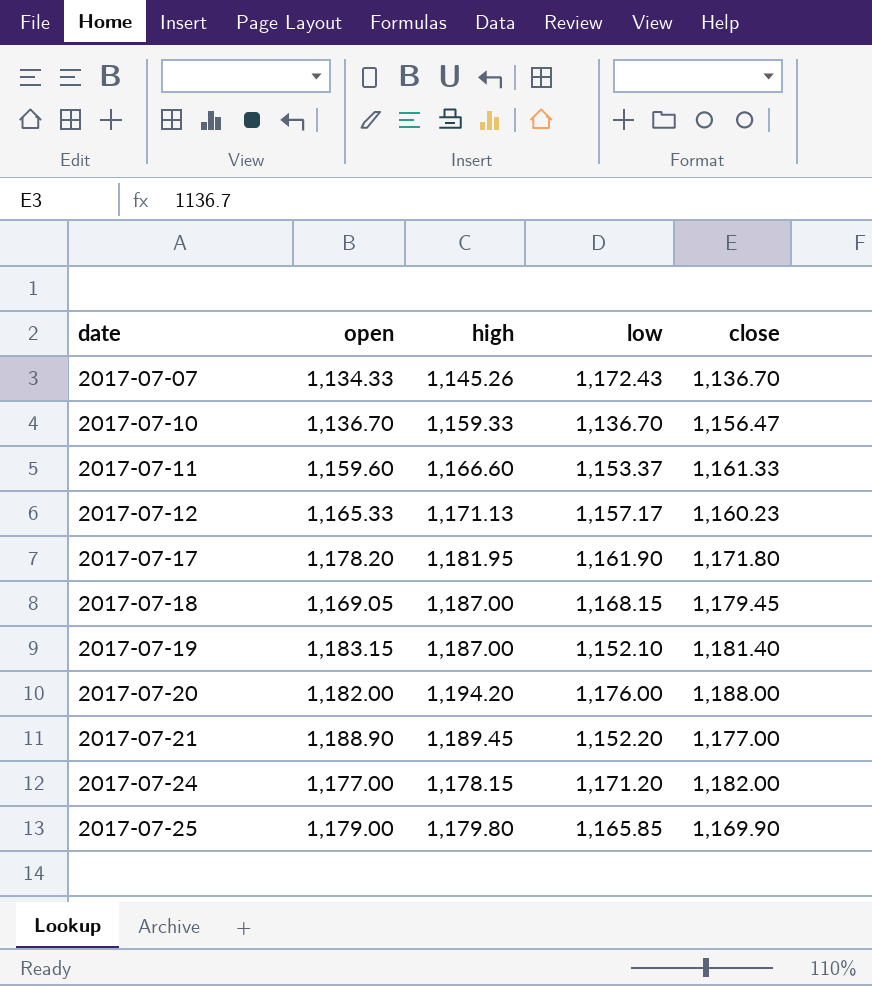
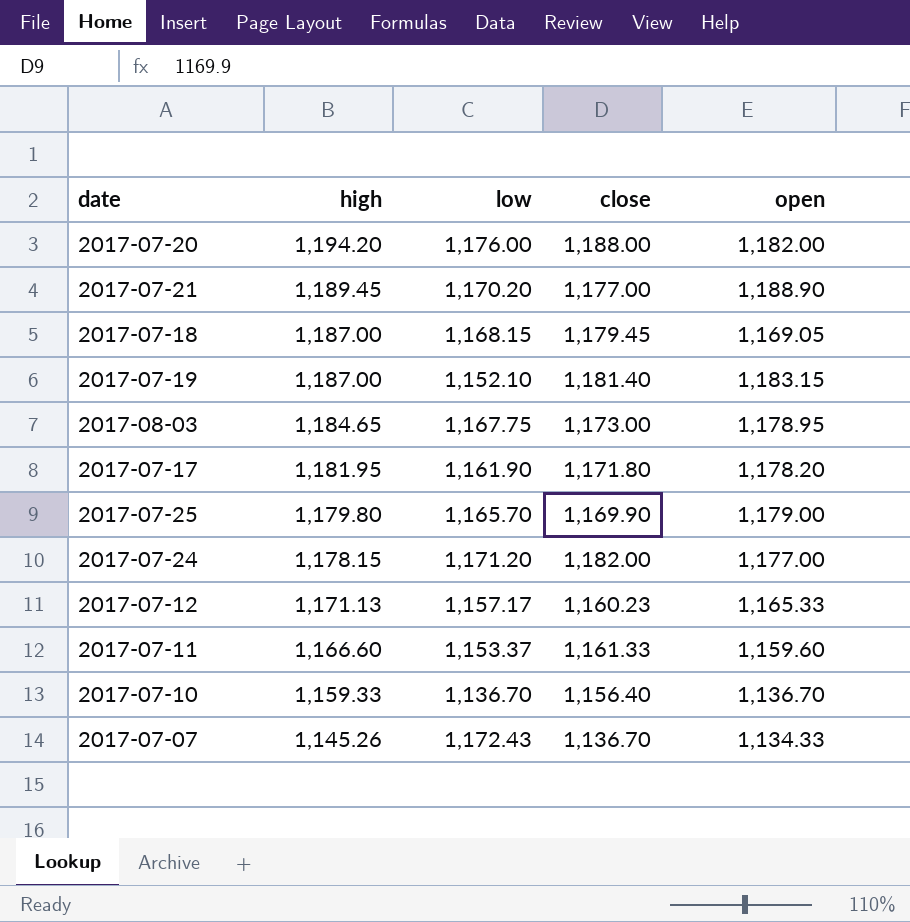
row order: date ascending -> high descending
column open | position: 2 -> 5
2017-07-21 | low: 1,152.20 -> 1,170.20
row 2017-08-03: none -> 1,184.65 | 1,167.75 | 1,173.00 | 1,178.95
2017-07-25 | low: 1,165.85 -> 1,165.70
2017-07-10 | close: 1,156.47 -> 1,156.40

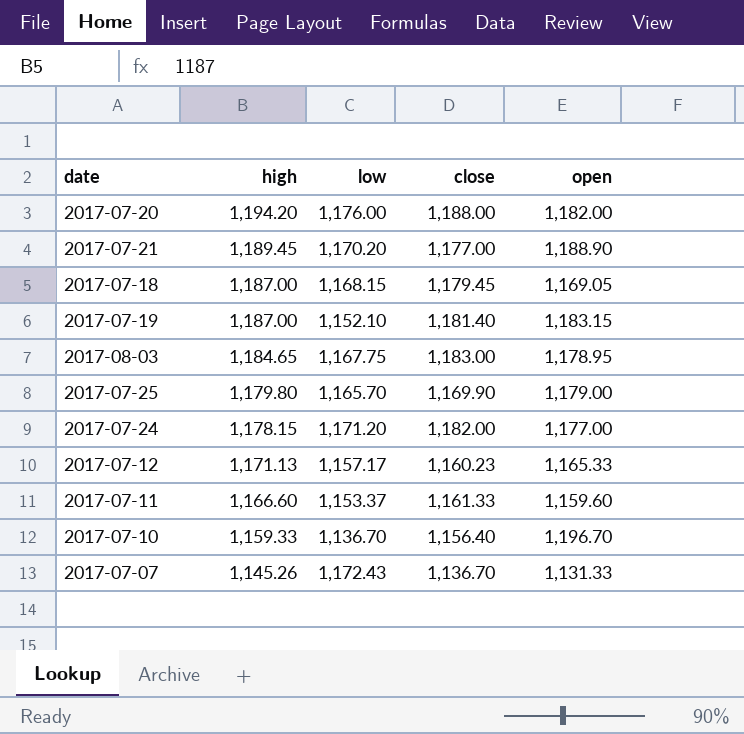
row 2017-07-17: 1,181.95 | 1,161.90 | 1,171.80 | 1,178.20 -> none
2017-08-03 | close: 1,173.00 -> 1,183.00
2017-07-10 | open: 1,136.70 -> 1,196.70
2017-07-07 | open: 1,134.33 -> 1,131.33

